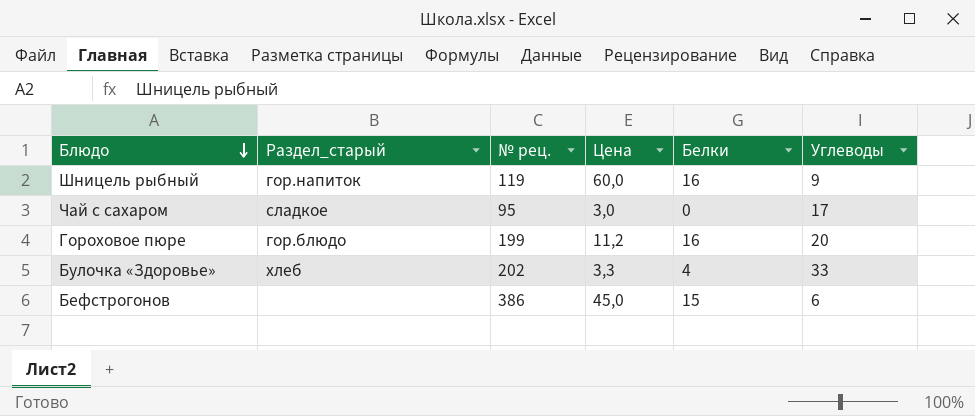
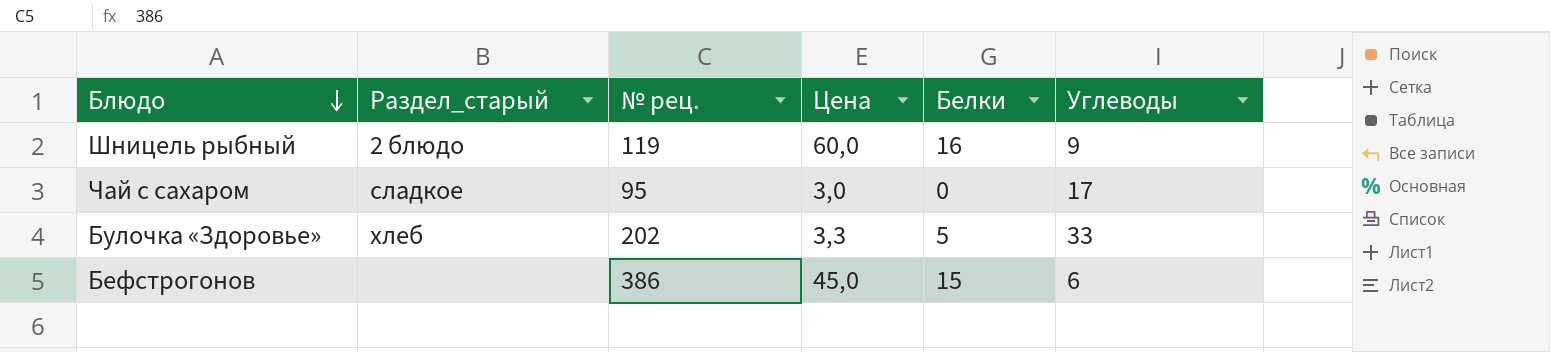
row Гороховое пюре: гор.блюдо | 199 | 11,2 | 16 | 20 -> none
Шницель рыбный | Раздел_старый: гор.напиток -> 2 блюдо
Булочка «Здоровье» | Белки: 4 -> 5

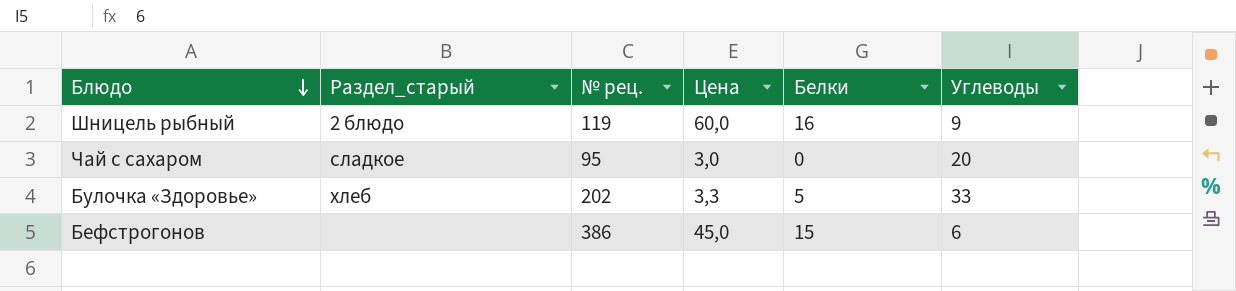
Чай с сахаром | Углеводы: 17 -> 20

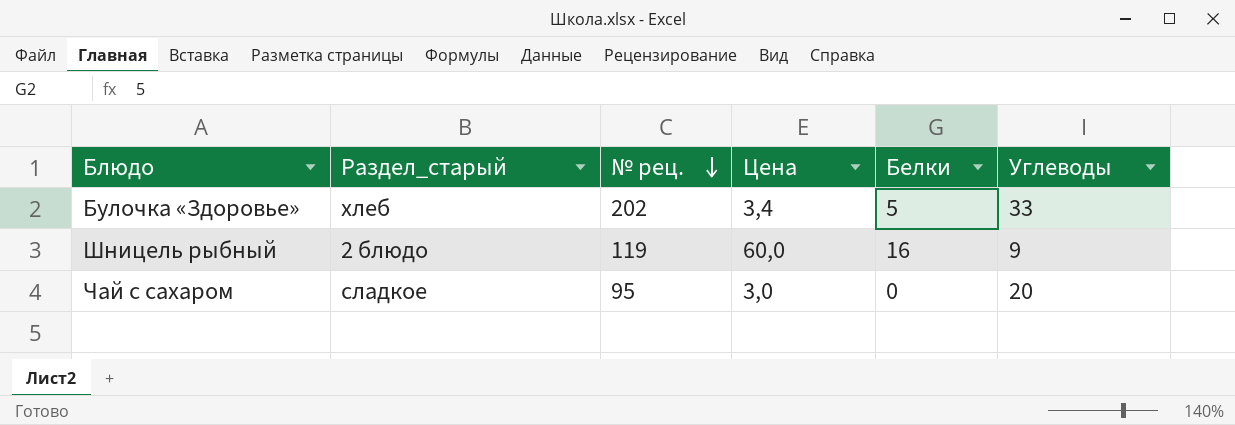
row order: Блюдо descending -> № рец. descending
row Бефстрогонов: none | 386 | 45,0 | 15 | 6 -> none
Булочка «Здоровье» | Цена: 3,3 -> 3,4

